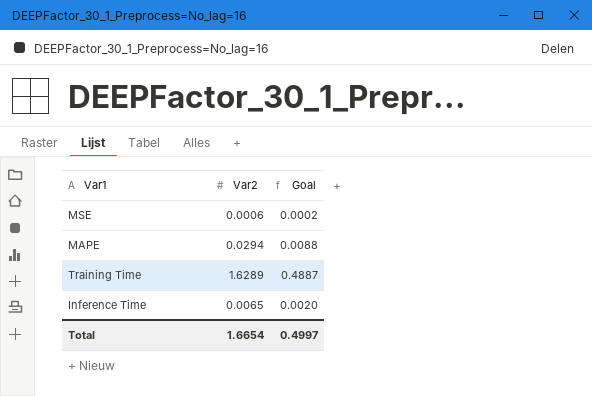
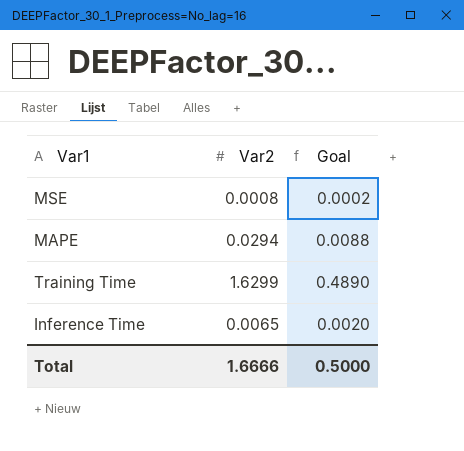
MSE | Var2: 0.0006 -> 0.0008
Training Time | Var2: 1.6289 -> 1.6299
Training Time | Goal: 0.4887 -> 0.4890
Total | Var2: 1.6654 -> 1.6666
Total | Goal: 0.4997 -> 0.5000

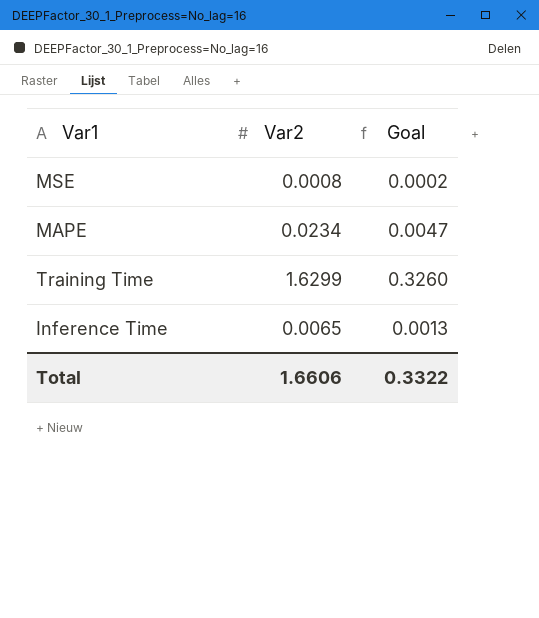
column Goal | formula: [Var2] * 0.3 -> [Var2] * 0.2
MAPE | Var2: 0.0294 -> 0.0234
Total | Var2: 1.6666 -> 1.6606
Total | Goal: 0.5000 -> 0.3322

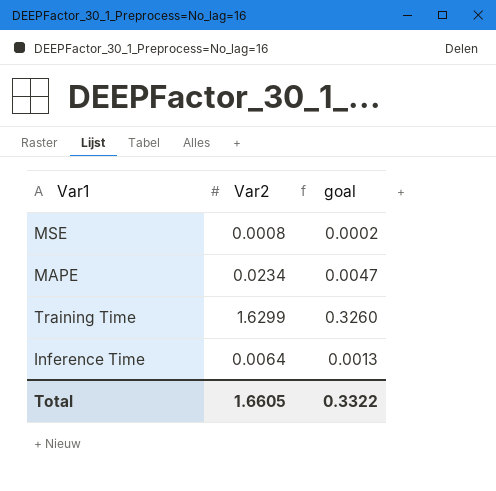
column name: Goal -> goal
Inference Time | Var2: 0.0065 -> 0.0064
Total | Var2: 1.6606 -> 1.6605

